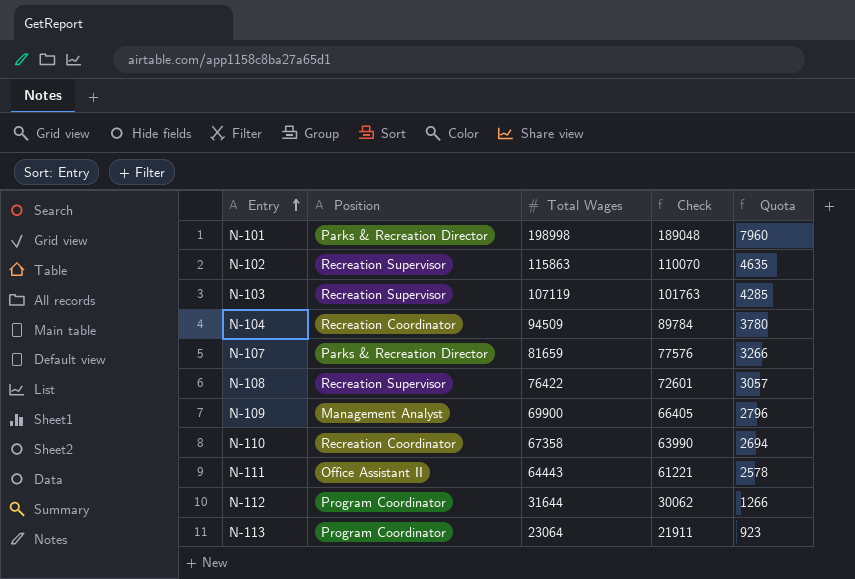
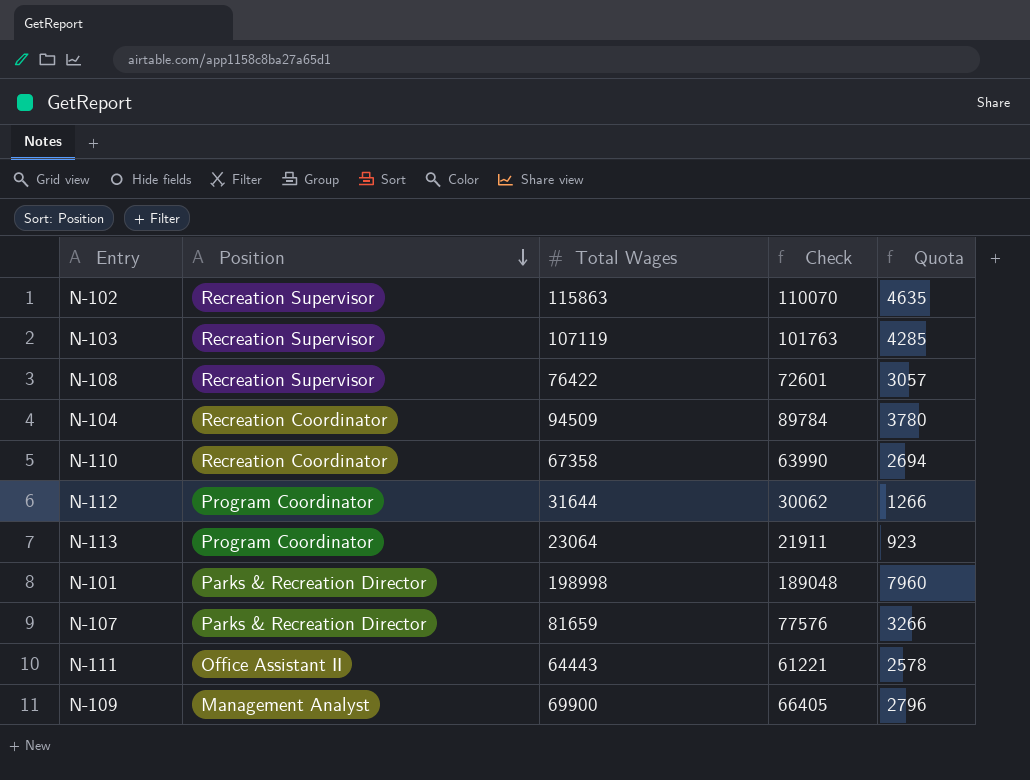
row order: Entry ascending -> Position descending

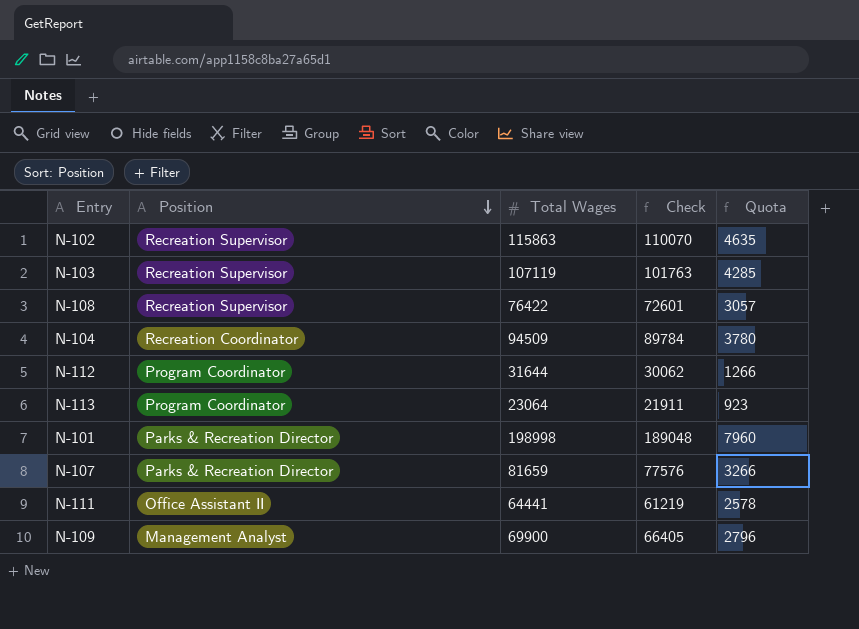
row N-110: Recreation Coordinator | 67358 | 63990 | 2694 -> none
N-111 | Total Wages: 64443 -> 64441
N-111 | Check: 61221 -> 61219

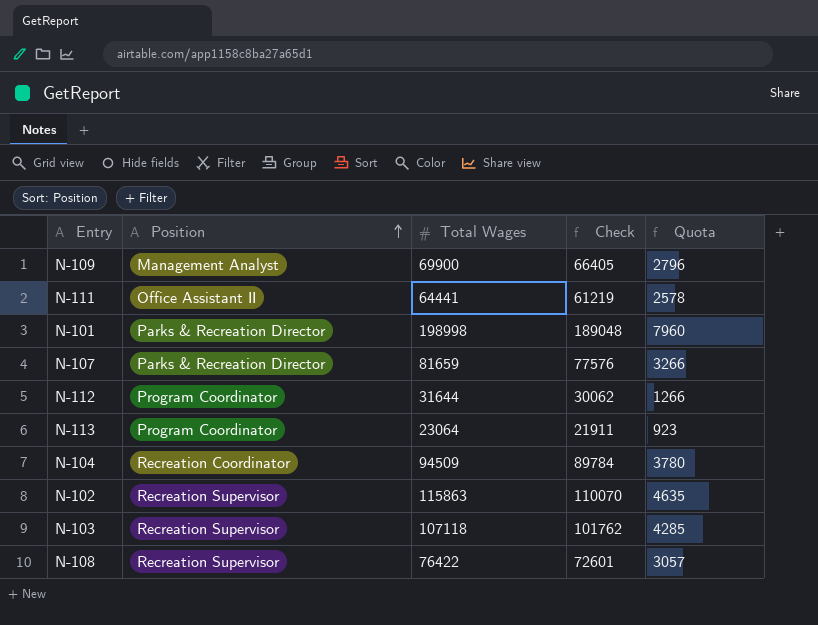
row order: Position descending -> Position ascending
N-103 | Total Wages: 107119 -> 107118
N-103 | Check: 101763 -> 101762

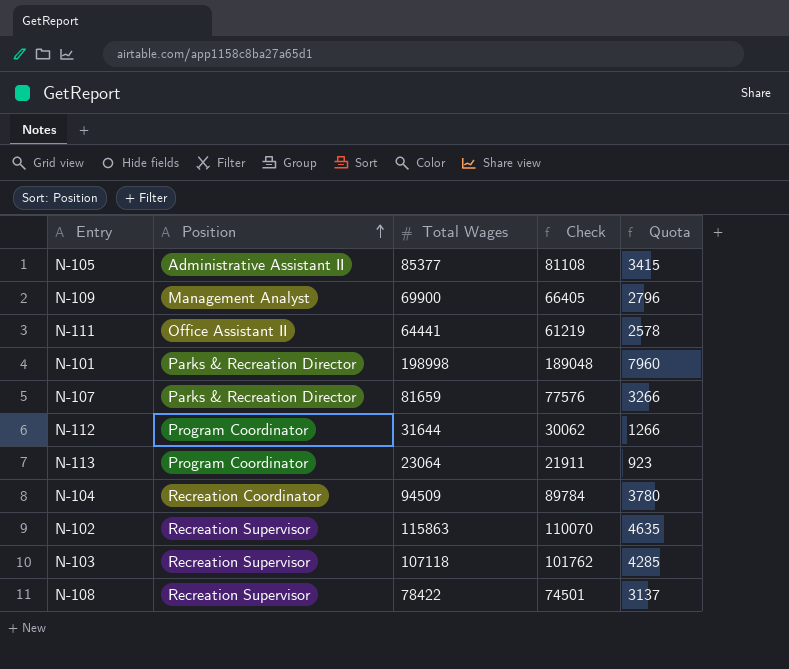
row N-105: none -> Administrative Assistant II | 85377 | 81108 | 3415
N-108 | Total Wages: 76422 -> 78422
N-108 | Check: 72601 -> 74501
N-108 | Quota: 3057 -> 3137

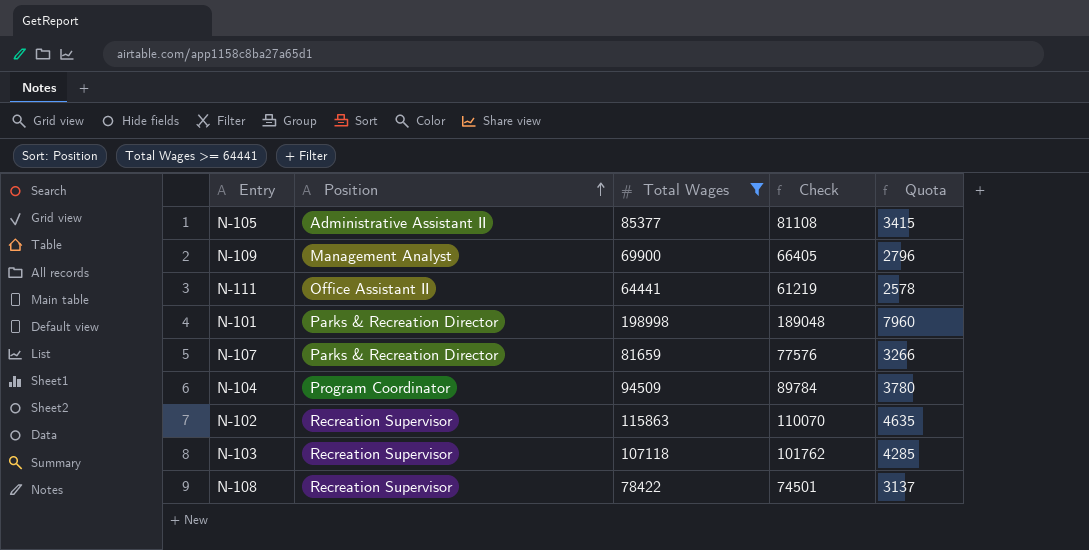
filter: none -> Total Wages >= 64441
N-104 | Position: Recreation Coordinator -> Program Coordinator

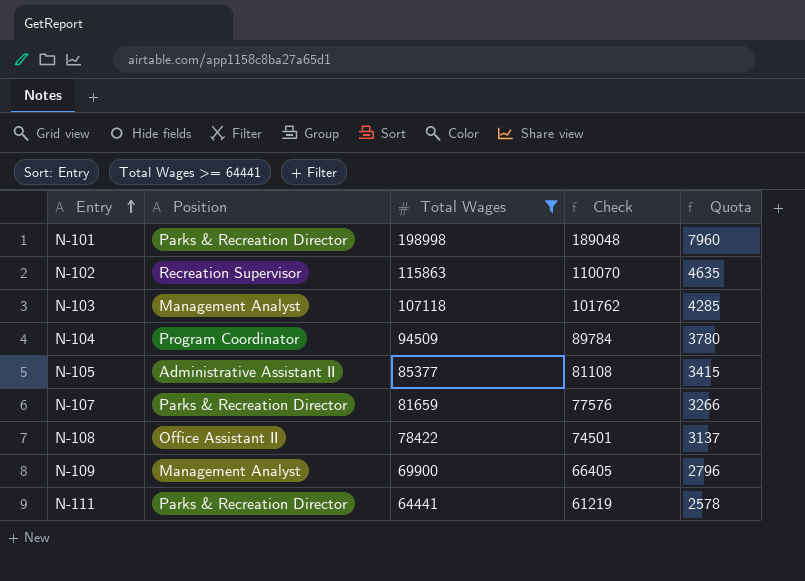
row order: Position ascending -> Entry ascending
N-103 | Position: Recreation Supervisor -> Management Analyst
N-108 | Position: Recreation Supervisor -> Office Assistant II
N-111 | Position: Office Assistant II -> Parks & Recreation Director

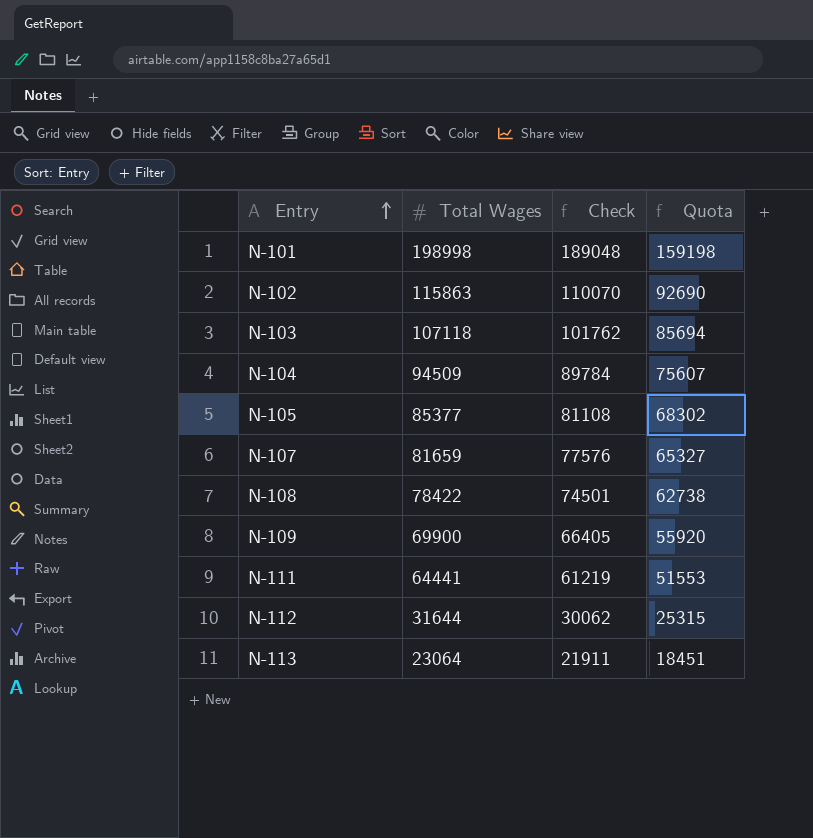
filter: Total Wages >= 64441 -> none
column Position | position: 2 -> none
column Quota | formula: [Total Wages] * 0.04 -> [Total Wages] * 0.8

